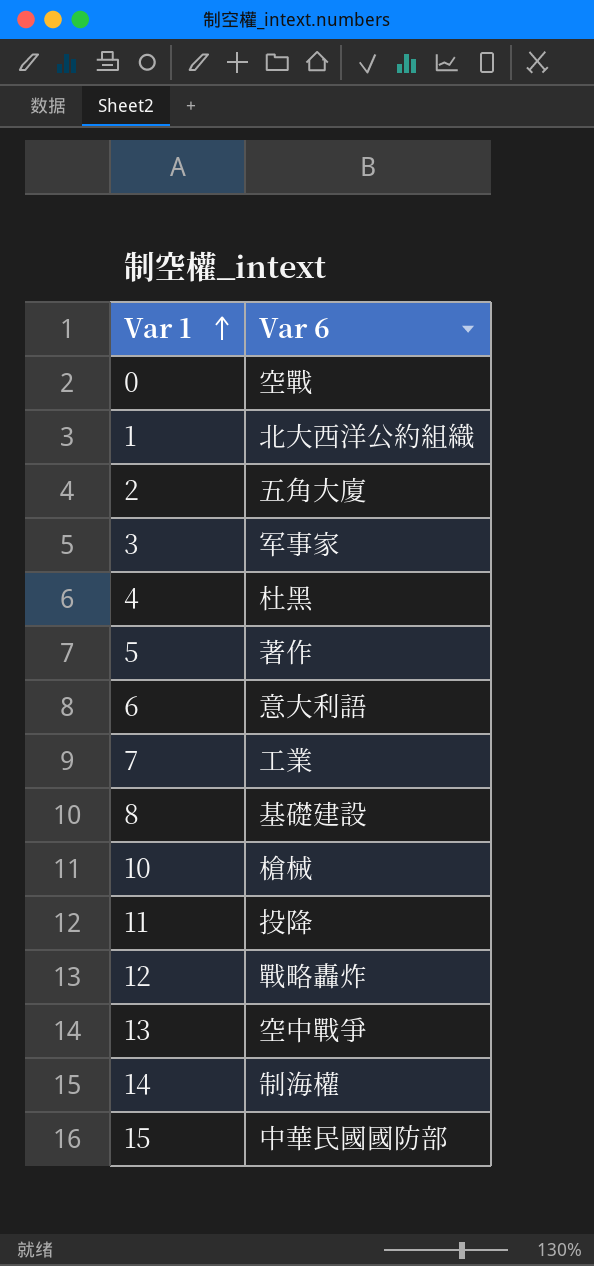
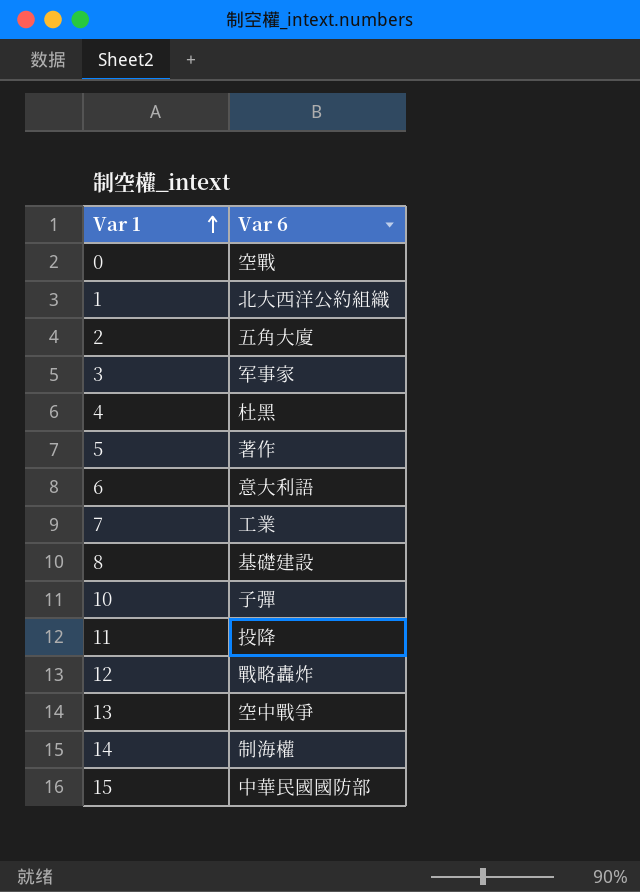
10 | Var 6: 槍械 -> 子彈

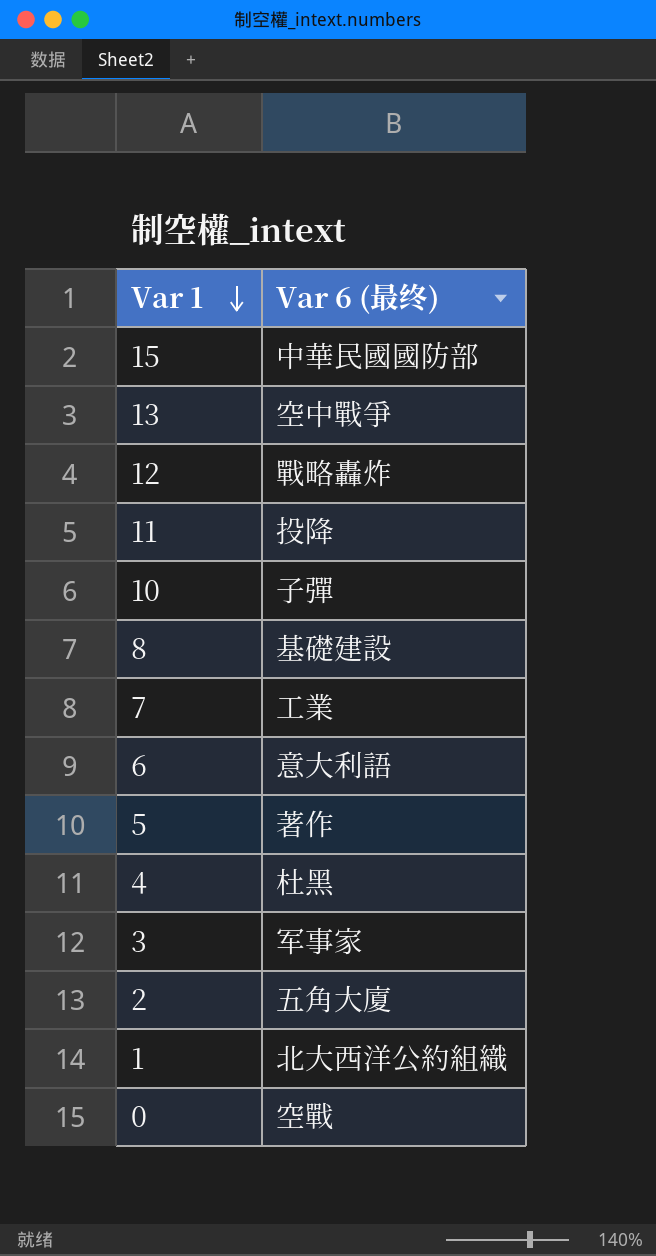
row order: Var 1 ascending -> Var 1 descending
column name: Var 6 -> Var 6 (最终)
row 14: 制海權 -> none

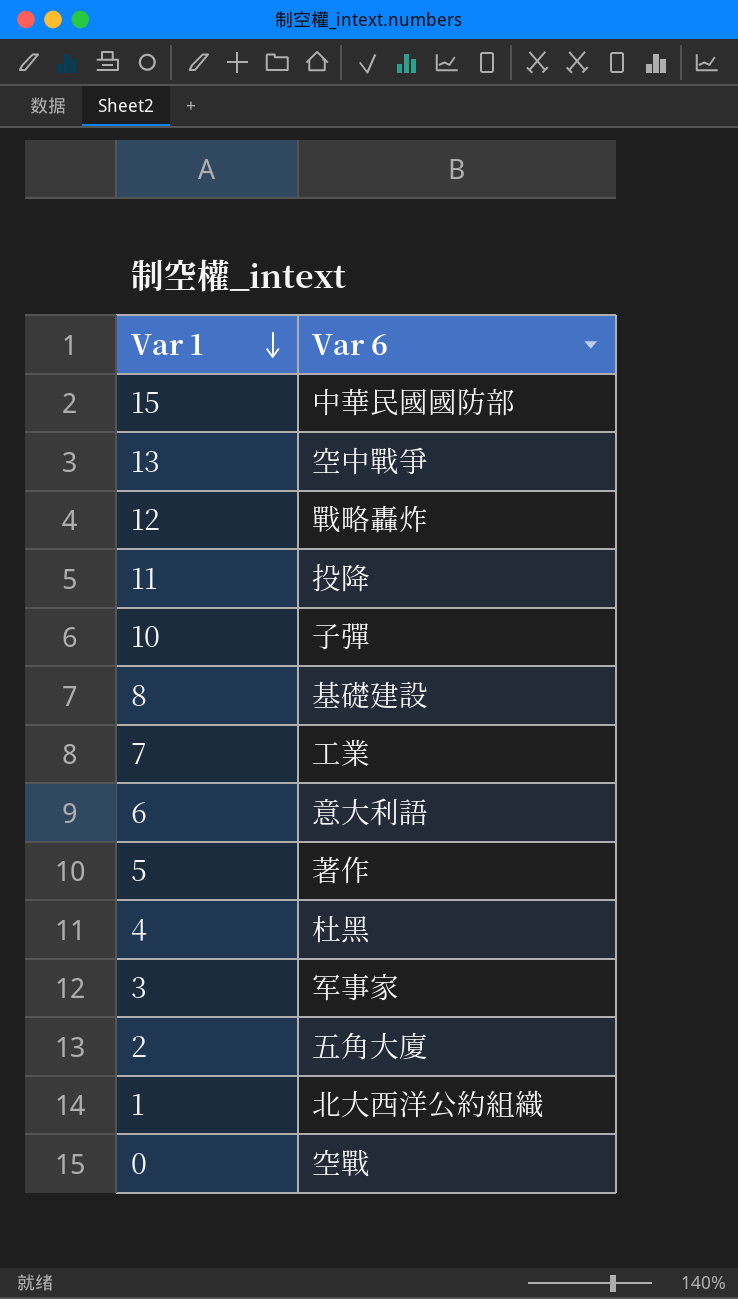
column name: Var 6 (最终) -> Var 6

